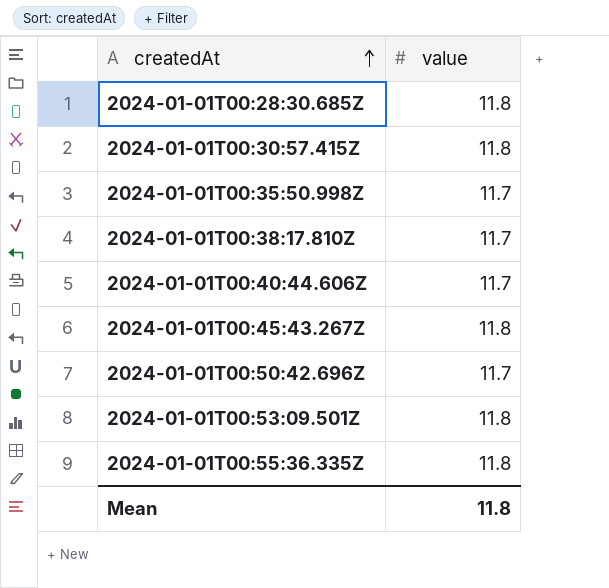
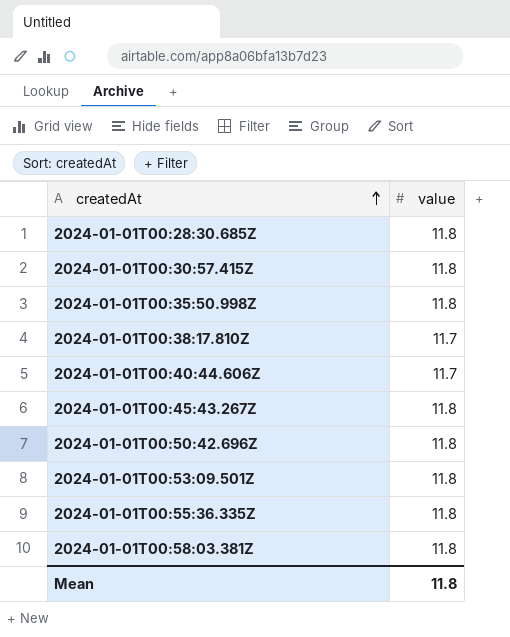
2024-01-01T00:35:50.998Z | value: 11.7 -> 11.8
2024-01-01T00:50:42.696Z | value: 11.7 -> 11.8
row 2024-01-01T00:58:03.381Z: none -> 11.8

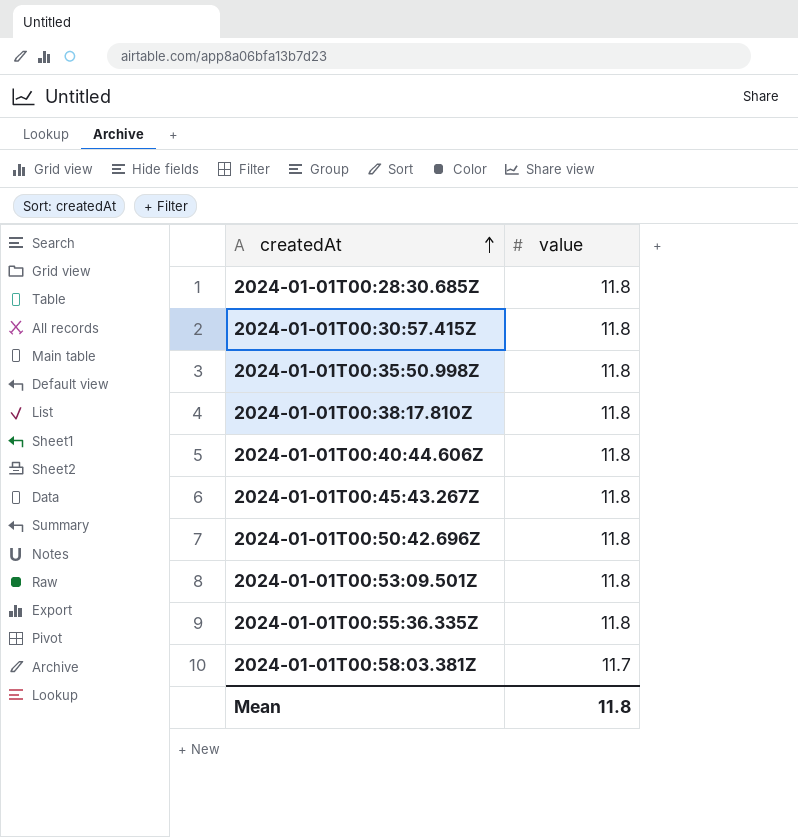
2024-01-01T00:38:17.810Z | value: 11.7 -> 11.8
2024-01-01T00:40:44.606Z | value: 11.7 -> 11.8
2024-01-01T00:58:03.381Z | value: 11.8 -> 11.7

